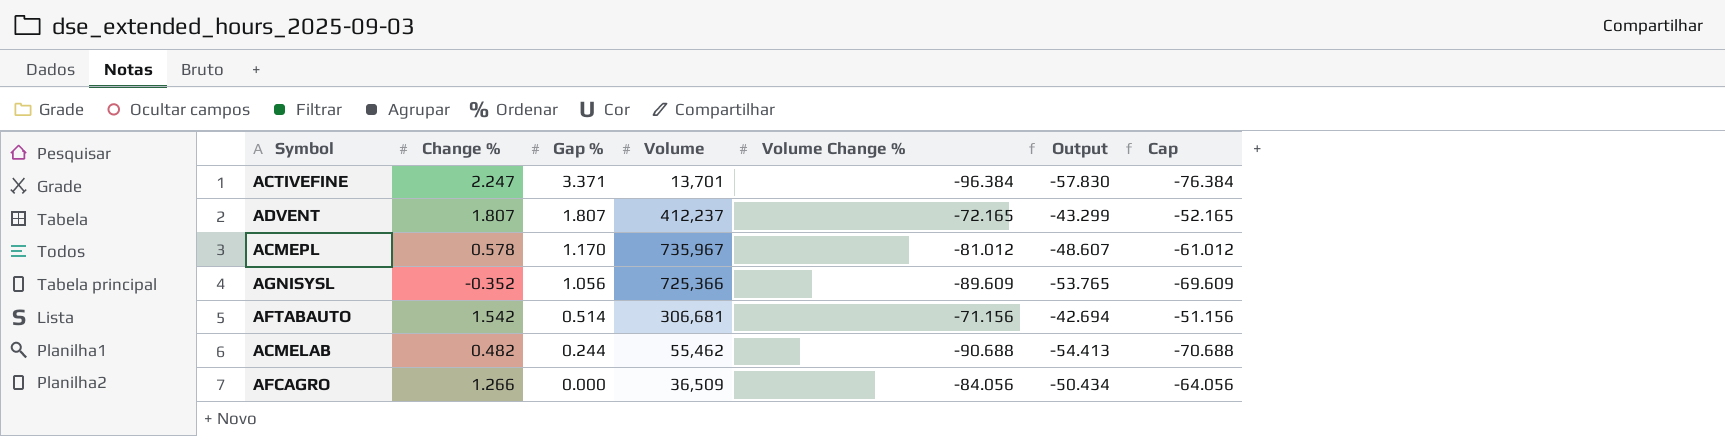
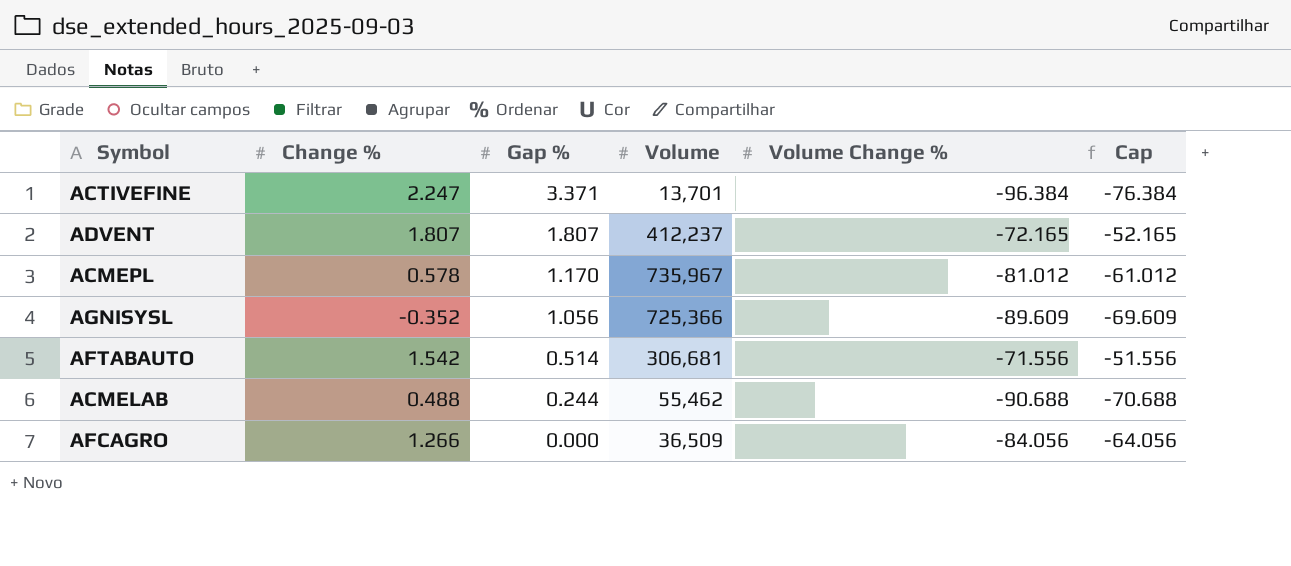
column Output | formula: [Volume Change %] * 0.6 -> none
AFTABAUTO | Volume Change %: -71.156 -> -71.556
AFTABAUTO | Cap: -51.156 -> -51.556
ACMELAB | Change %: 0.482 -> 0.488

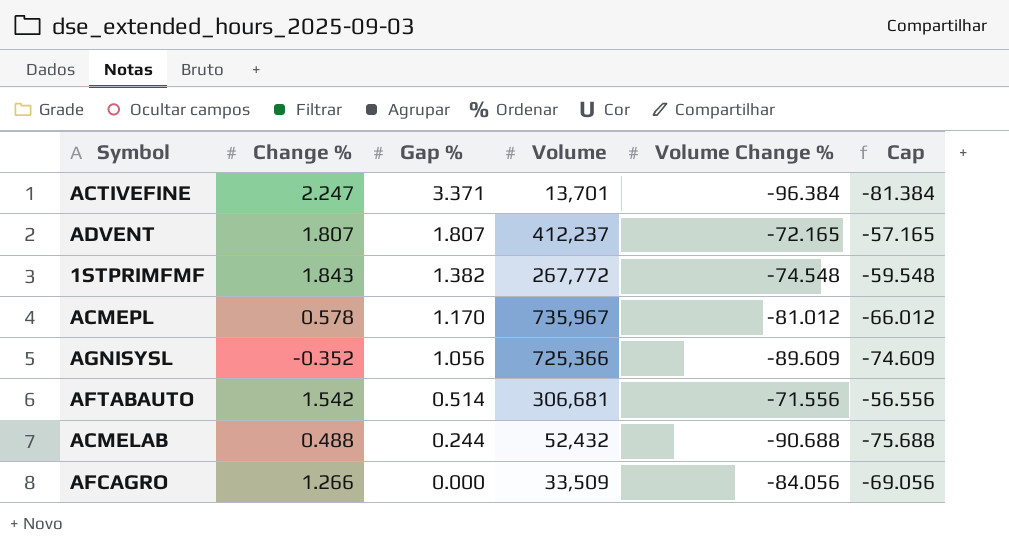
column Cap | formula: [Volume Change %] + 20 -> [Volume Change %] + 15
row 1STPRIMFMF: none -> 1.843 | 1.382 | 267,772 | -74.548 | -59.548
ACMELAB | Volume: 55,462 -> 52,432
AFCAGRO | Volume: 36,509 -> 33,509

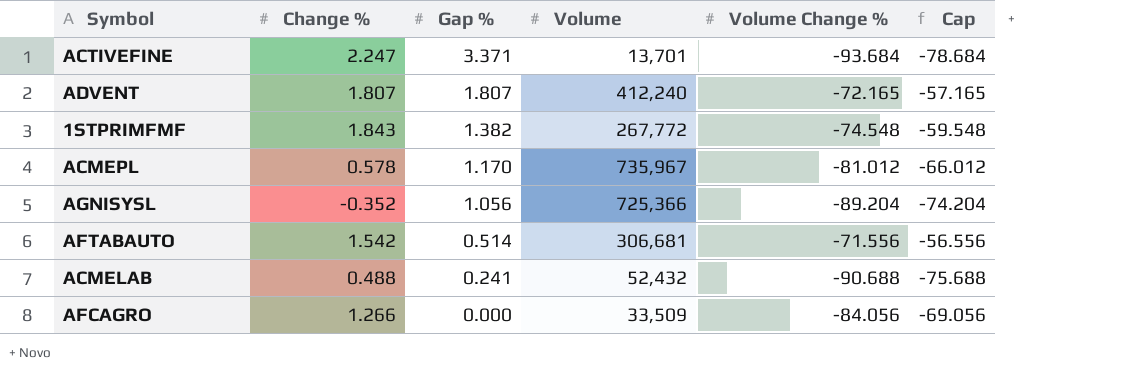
ACTIVEFINE | Volume Change %: -96.384 -> -93.684
ACTIVEFINE | Cap: -81.384 -> -78.684
ADVENT | Volume: 412,237 -> 412,240
AGNISYSL | Volume Change %: -89.609 -> -89.204
AGNISYSL | Cap: -74.609 -> -74.204
ACMELAB | Gap %: 0.244 -> 0.241

